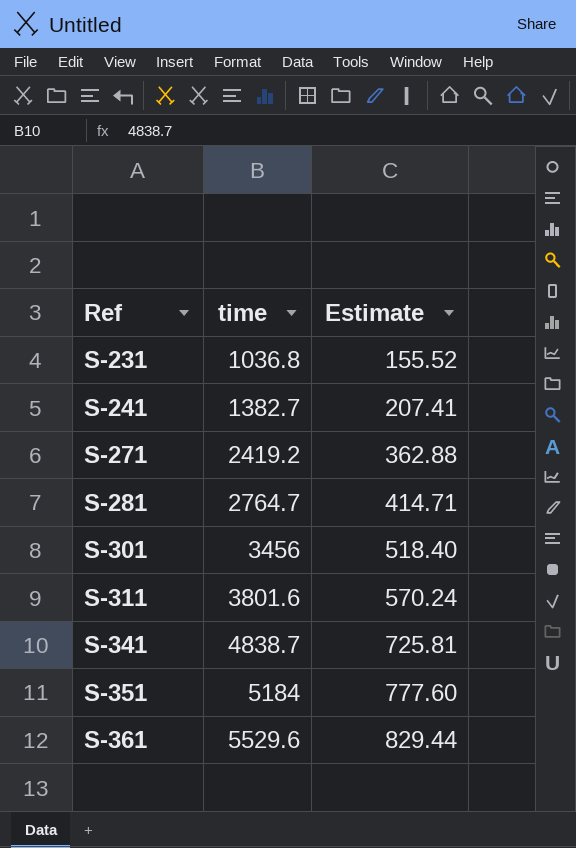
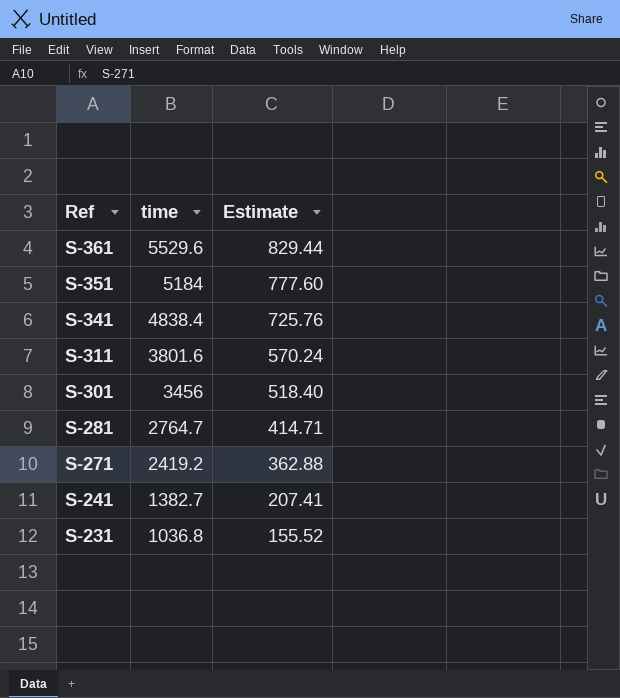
row order: Ref ascending -> Ref descending
S-341 | time: 4838.7 -> 4838.4
S-341 | Estimate: 725.81 -> 725.76

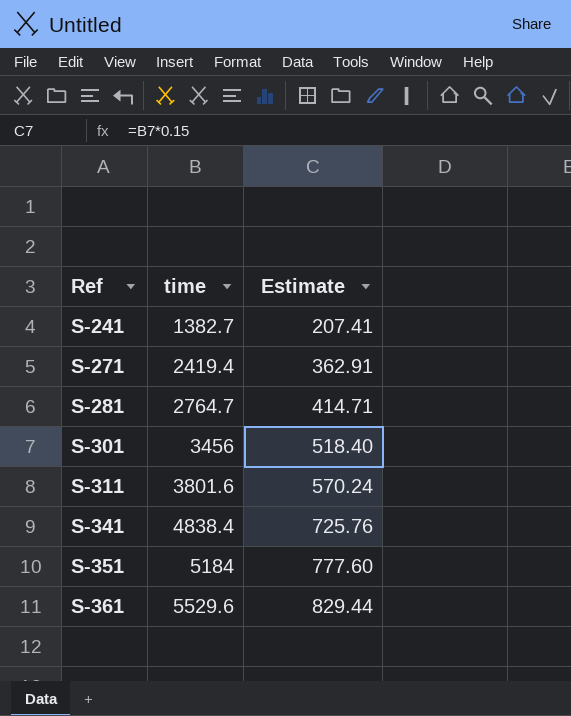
row order: Ref descending -> Ref ascending
row S-231: 1036.8 | 155.52 -> none
S-271 | time: 2419.2 -> 2419.4
S-271 | Estimate: 362.88 -> 362.91

